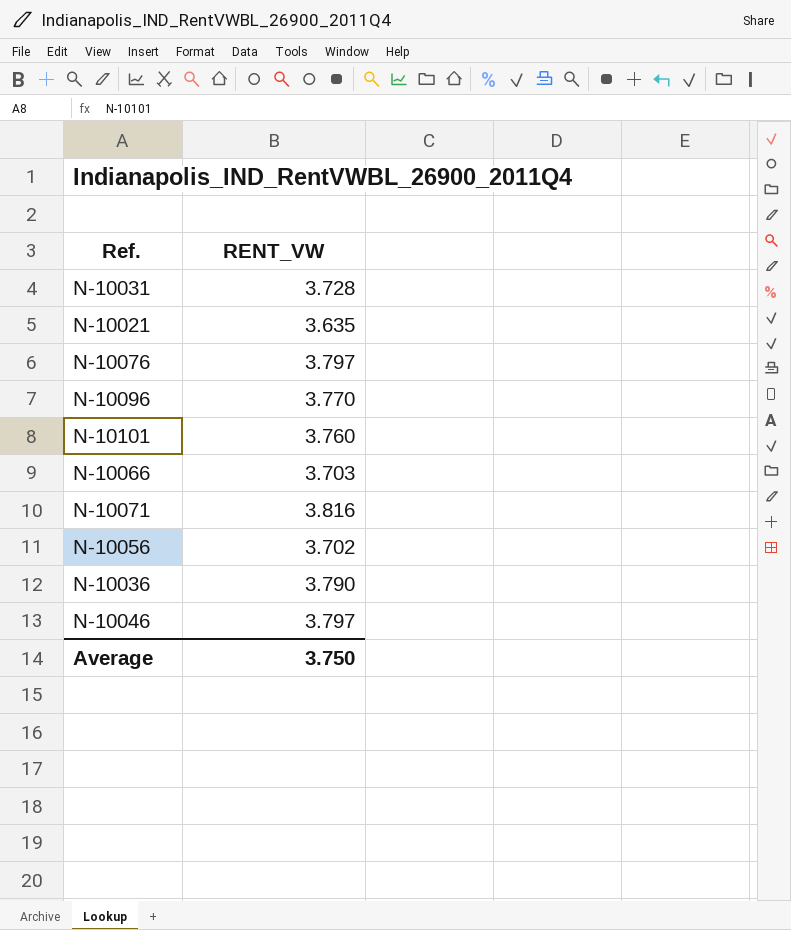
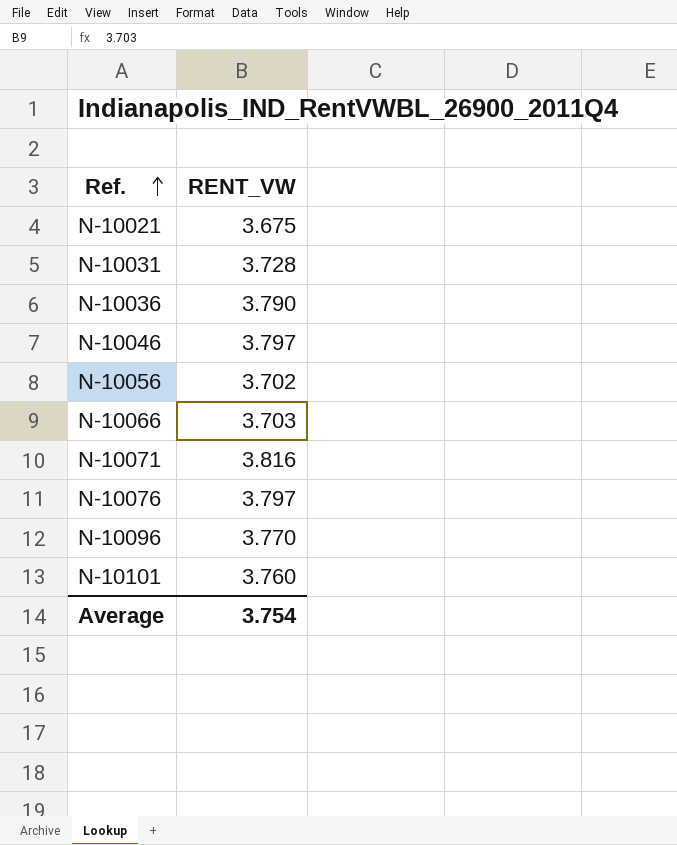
row order: none -> Ref. ascending
N-10021 | RENT_VW: 3.635 -> 3.675
Average | RENT_VW: 3.750 -> 3.754

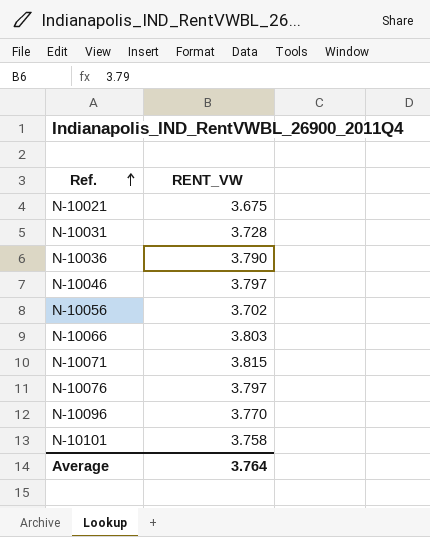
N-10066 | RENT_VW: 3.703 -> 3.803
N-10071 | RENT_VW: 3.816 -> 3.815
N-10101 | RENT_VW: 3.760 -> 3.758
Average | RENT_VW: 3.754 -> 3.764

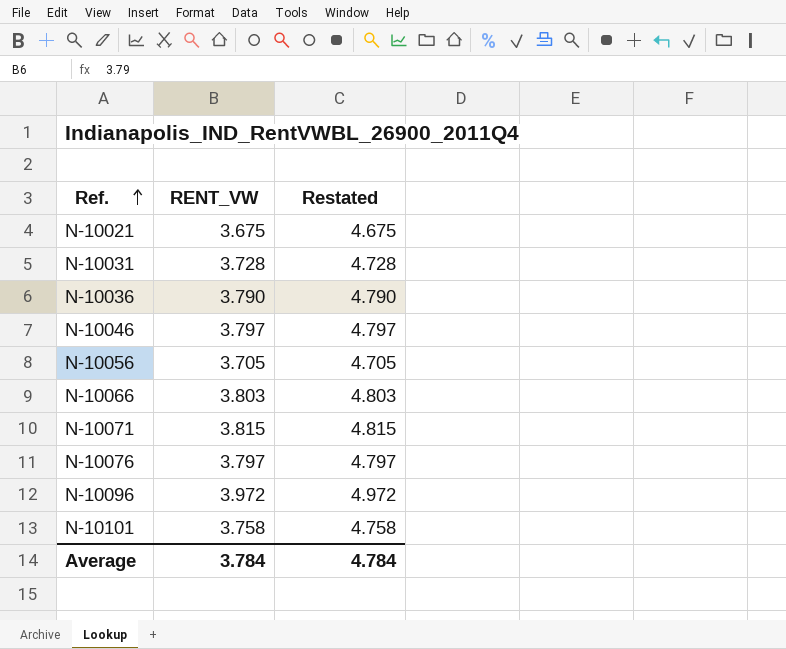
column Restated | formula: none -> [RENT_VW] + 1
N-10056 | RENT_VW: 3.702 -> 3.705
N-10096 | RENT_VW: 3.770 -> 3.972
Average | RENT_VW: 3.764 -> 3.784

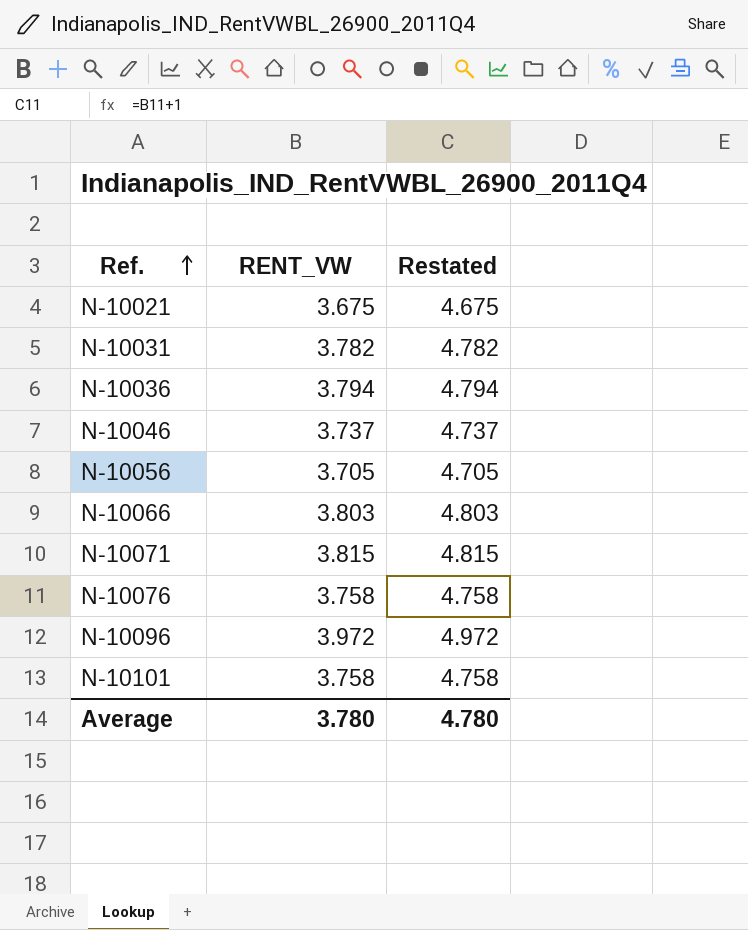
N-10031 | RENT_VW: 3.728 -> 3.782
N-10031 | Restated: 4.728 -> 4.782
N-10036 | RENT_VW: 3.790 -> 3.794
N-10036 | Restated: 4.790 -> 4.794
N-10046 | RENT_VW: 3.797 -> 3.737
N-10046 | Restated: 4.797 -> 4.737
N-10076 | RENT_VW: 3.797 -> 3.758
N-10076 | Restated: 4.797 -> 4.758
Average | RENT_VW: 3.784 -> 3.780
Average | Restated: 4.784 -> 4.780

